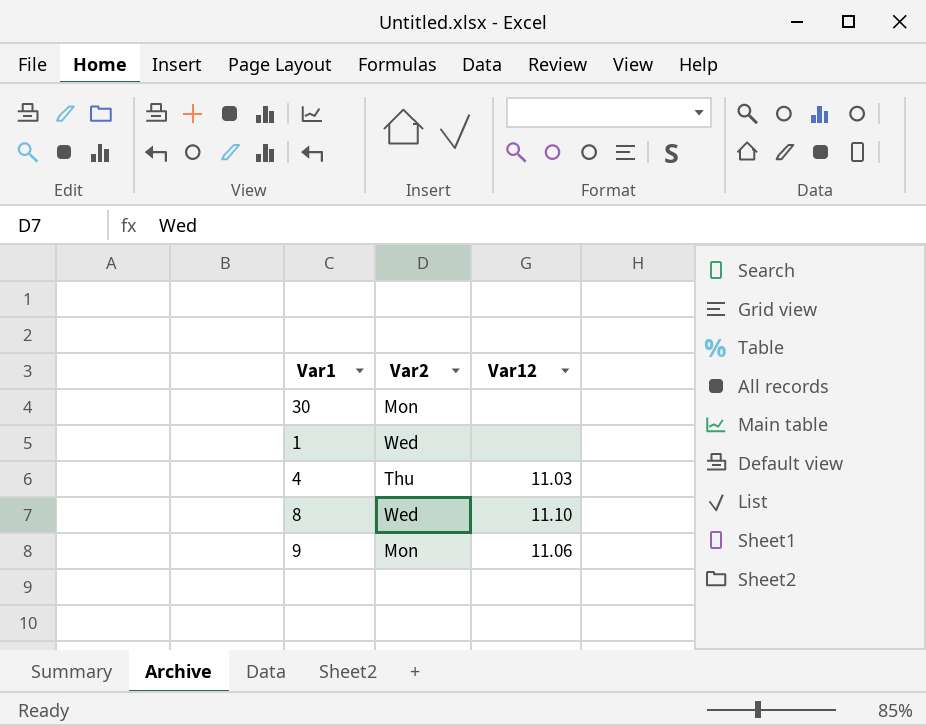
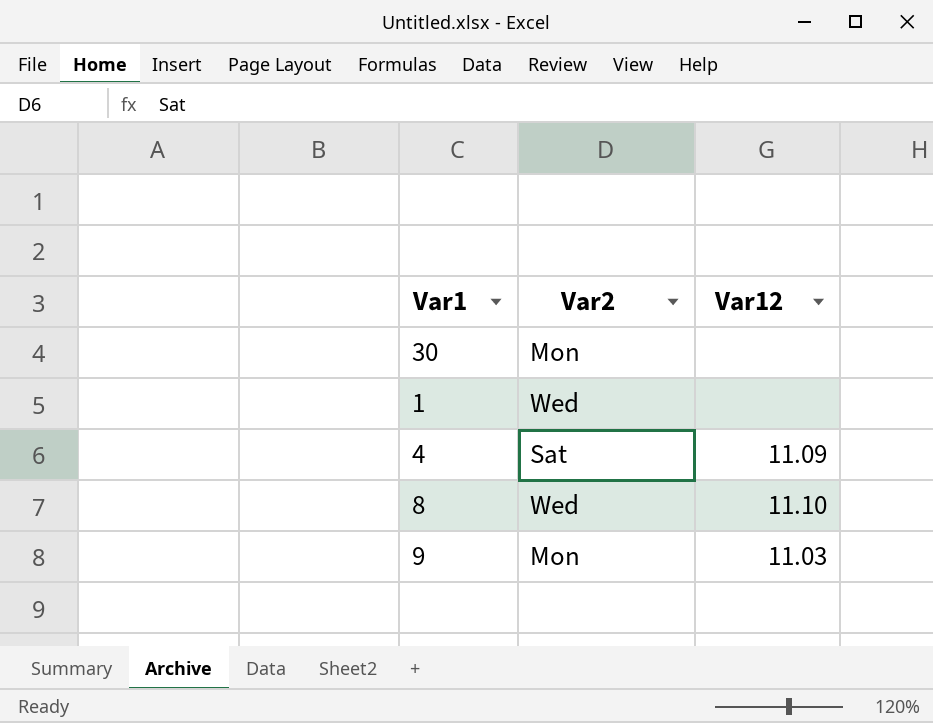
4 | Var2: Thu -> Sat
4 | Var12: 11.03 -> 11.09
9 | Var12: 11.06 -> 11.03

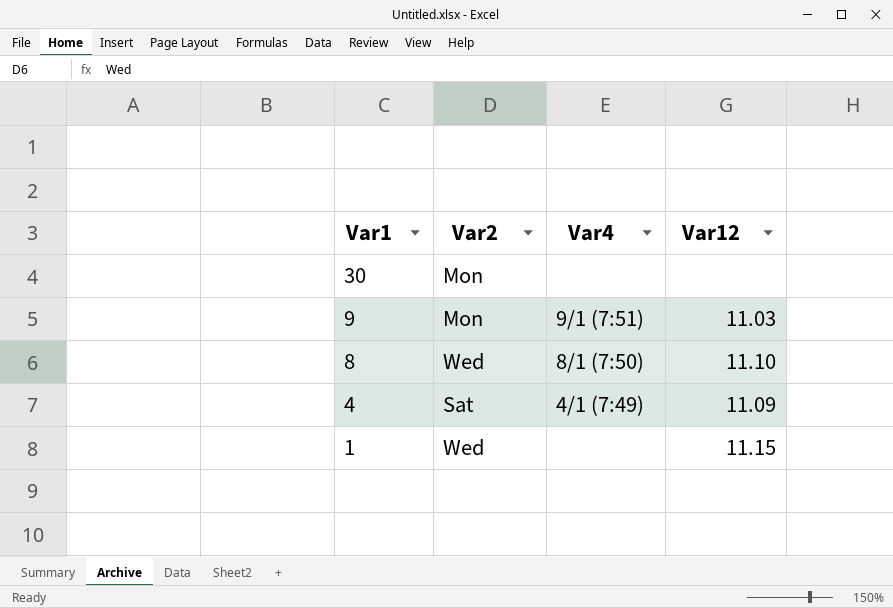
row order: none -> Var1 descending
column Var4 | position: none -> 3
1 | Var12: none -> 11.15

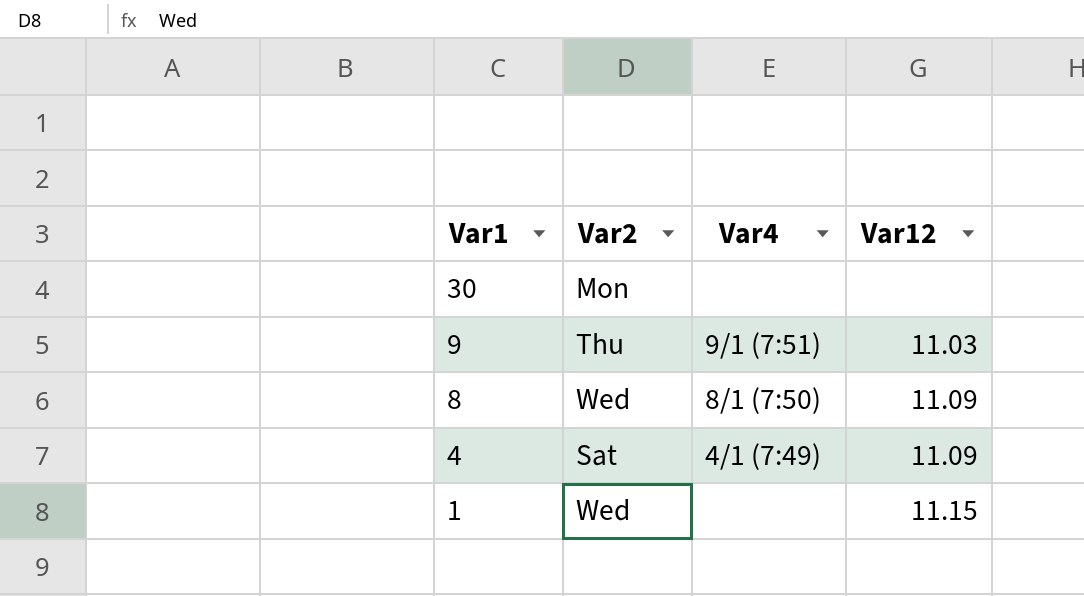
9 | Var2: Mon -> Thu
8 | Var12: 11.10 -> 11.09

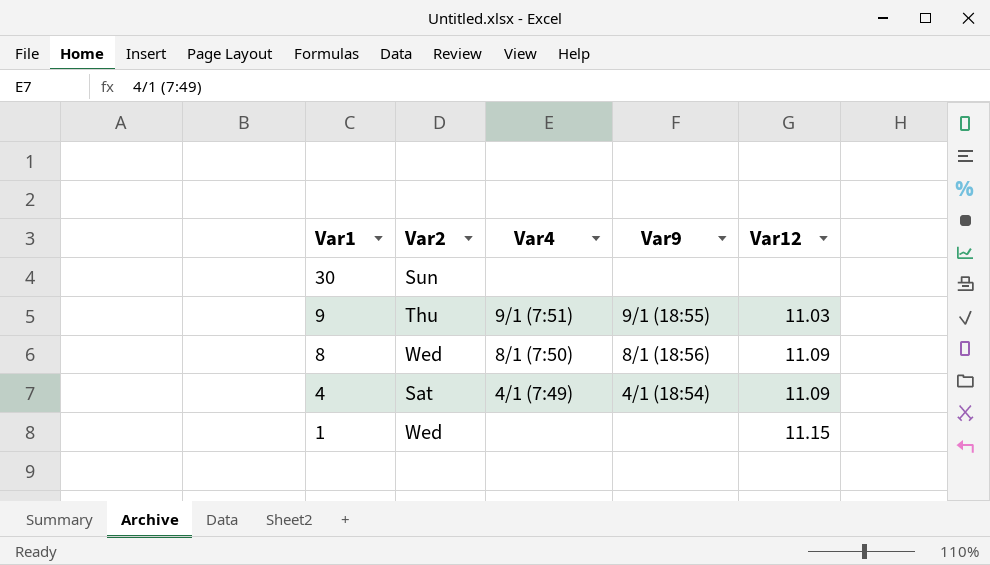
column Var9 | position: none -> 4
30 | Var2: Mon -> Sun

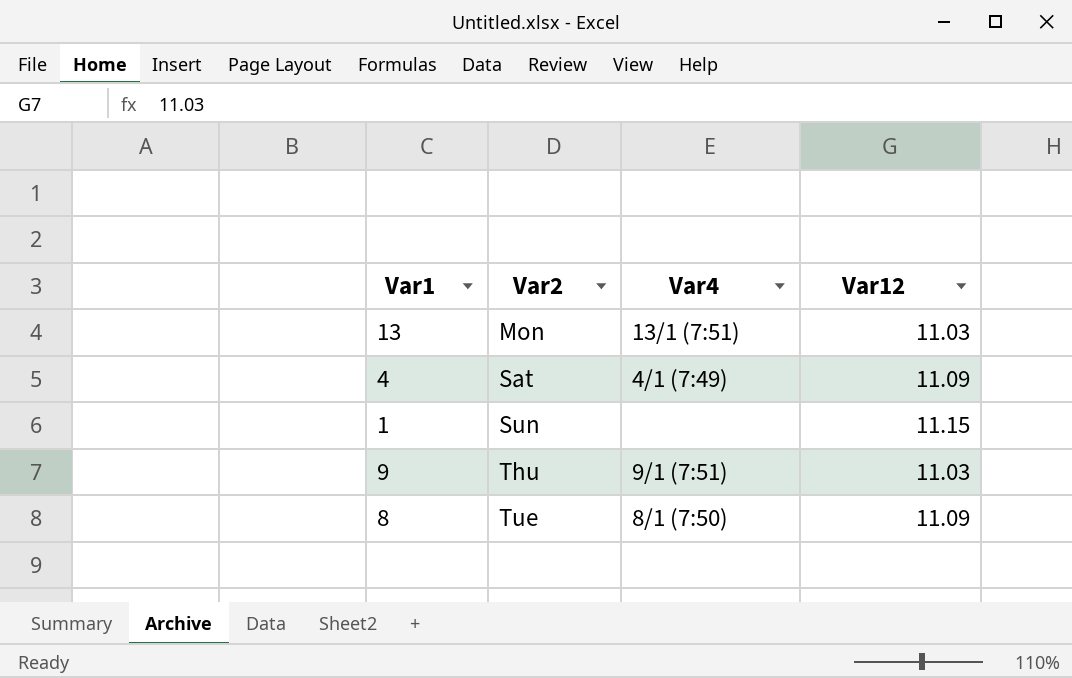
row order: Var1 descending -> Var2 ascending
column Var9 | position: 4 -> none
row 30: Sun | none | none | none -> none
row 13: none -> Mon | 13/1 (7:51) | 11.03
1 | Var2: Wed -> Sun
8 | Var2: Wed -> Tue

